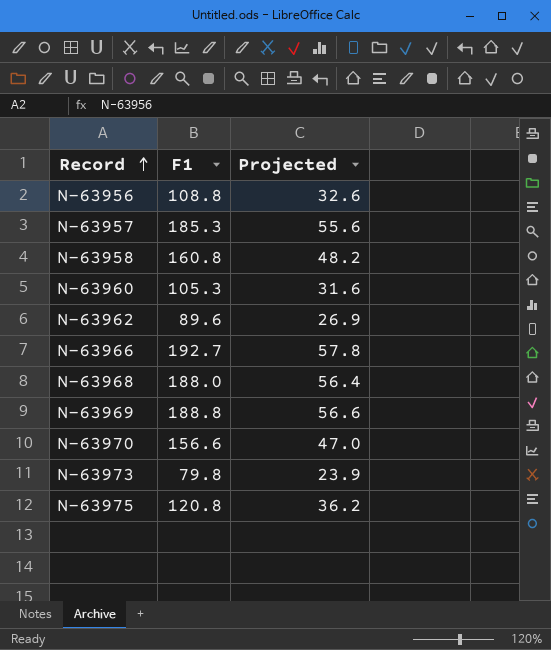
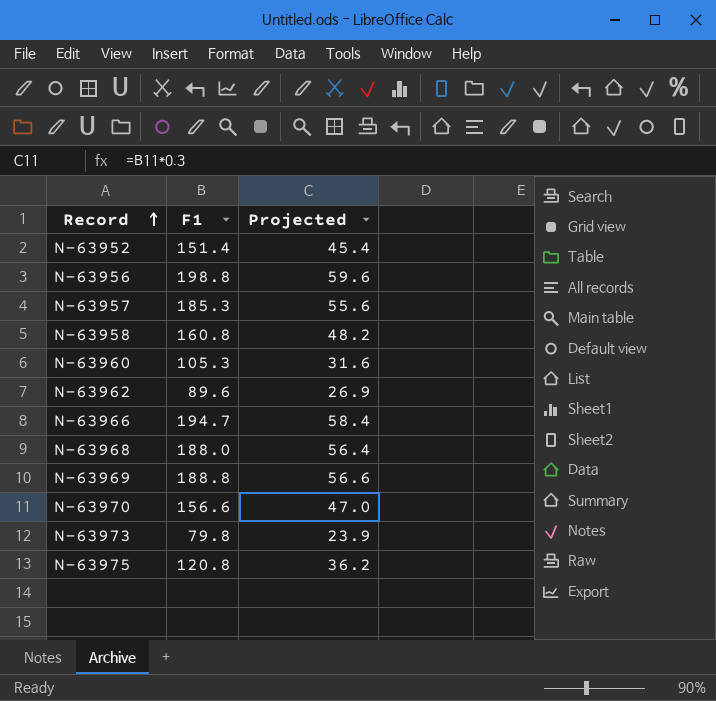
row N-63952: none -> 151.4 | 45.4
N-63956 | F1: 108.8 -> 198.8
N-63956 | Projected: 32.6 -> 59.6
N-63966 | F1: 192.7 -> 194.7
N-63966 | Projected: 57.8 -> 58.4

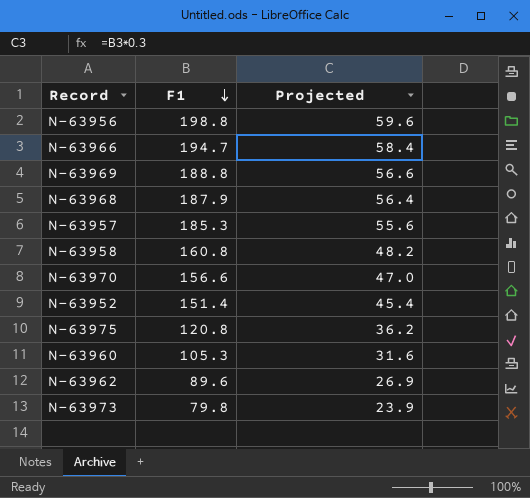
row order: Record ascending -> F1 descending
N-63968 | F1: 188.0 -> 187.9

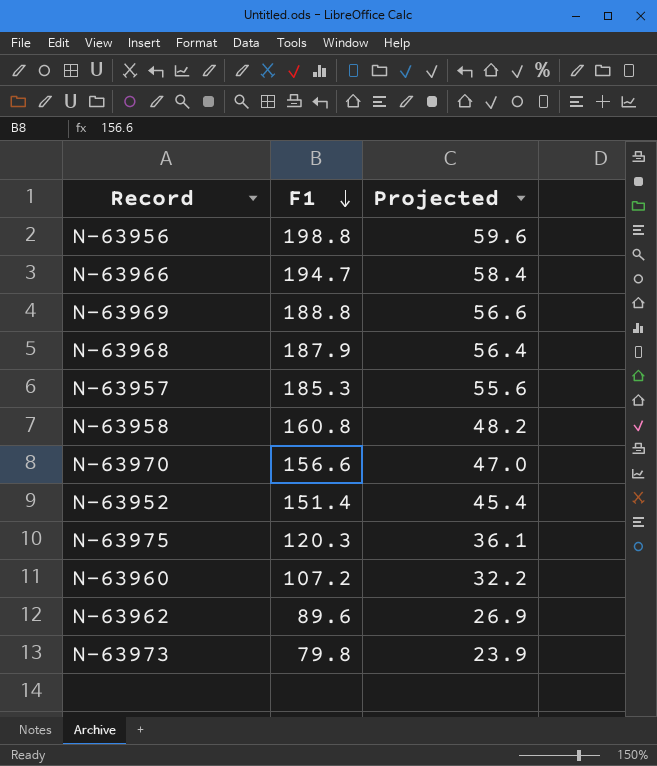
N-63975 | F1: 120.8 -> 120.3
N-63975 | Projected: 36.2 -> 36.1
N-63960 | F1: 105.3 -> 107.2
N-63960 | Projected: 31.6 -> 32.2

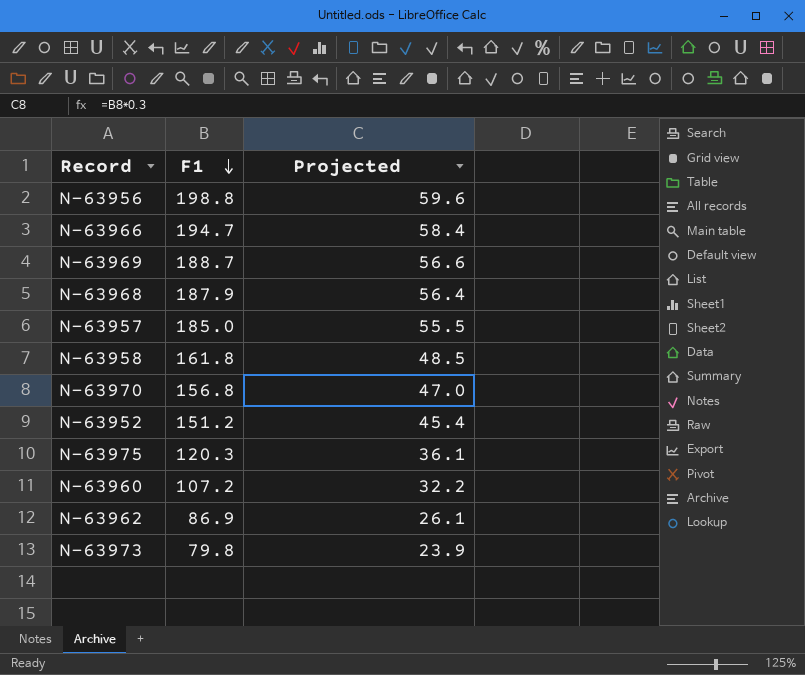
N-63969 | F1: 188.8 -> 188.7
N-63957 | F1: 185.3 -> 185.0
N-63957 | Projected: 55.6 -> 55.5
N-63958 | F1: 160.8 -> 161.8
N-63958 | Projected: 48.2 -> 48.5
N-63970 | F1: 156.6 -> 156.8
N-63952 | F1: 151.4 -> 151.2
N-63962 | F1: 89.6 -> 86.9
N-63962 | Projected: 26.9 -> 26.1

